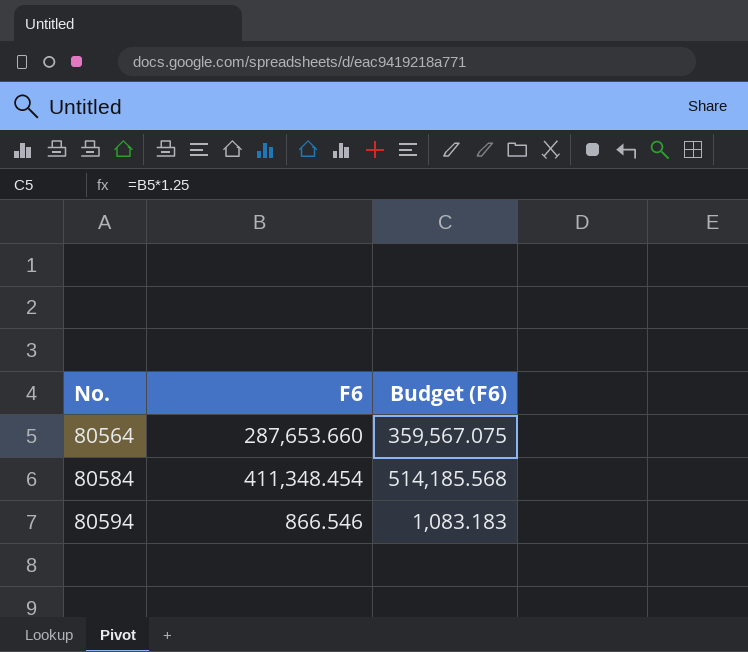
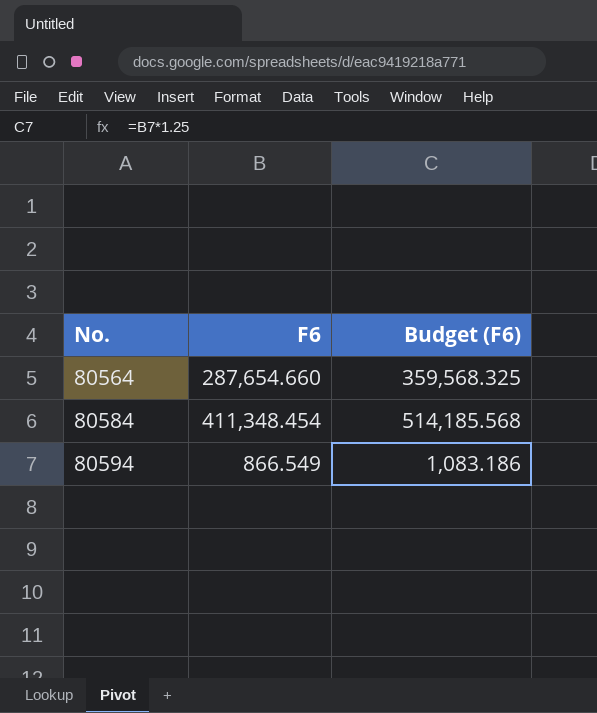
80564 | F6: 287,653.660 -> 287,654.660
80564 | Budget (F6): 359,567.075 -> 359,568.325
80594 | F6: 866.546 -> 866.549
80594 | Budget (F6): 1,083.183 -> 1,083.186

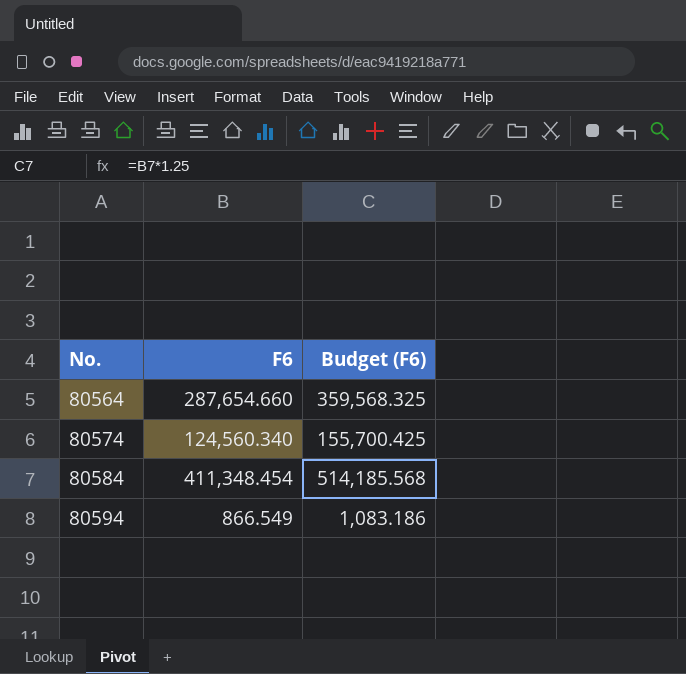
row 80574: none -> 124,560.340 | 155,700.425

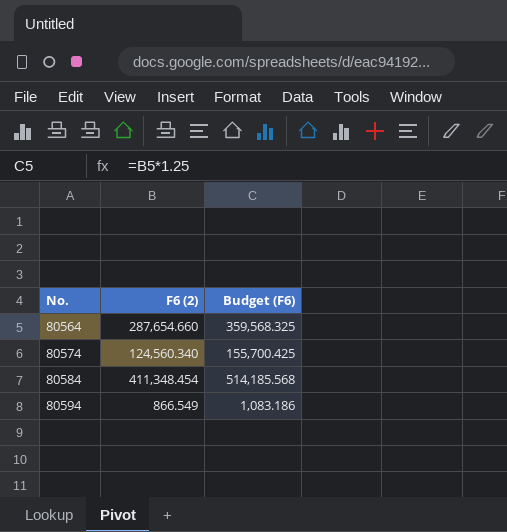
column name: F6 -> F6 (2)

